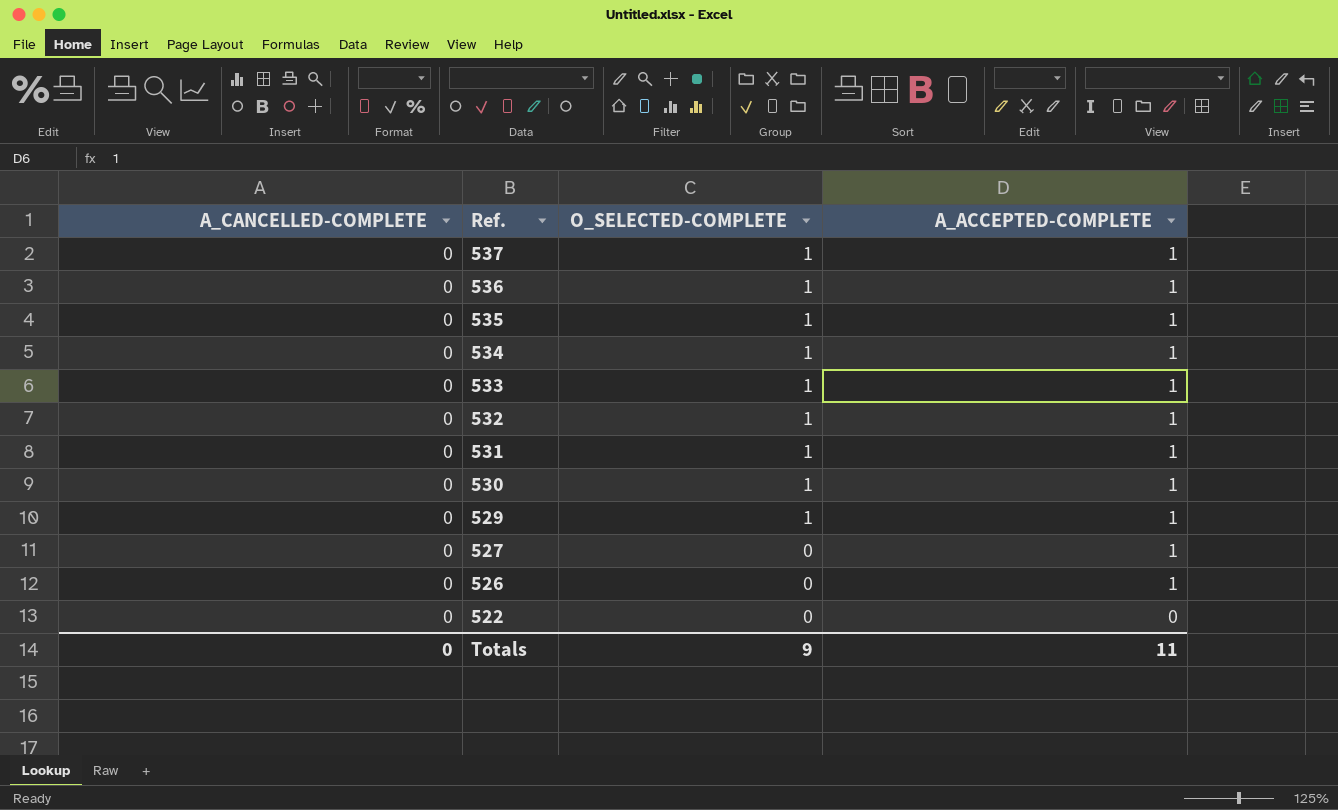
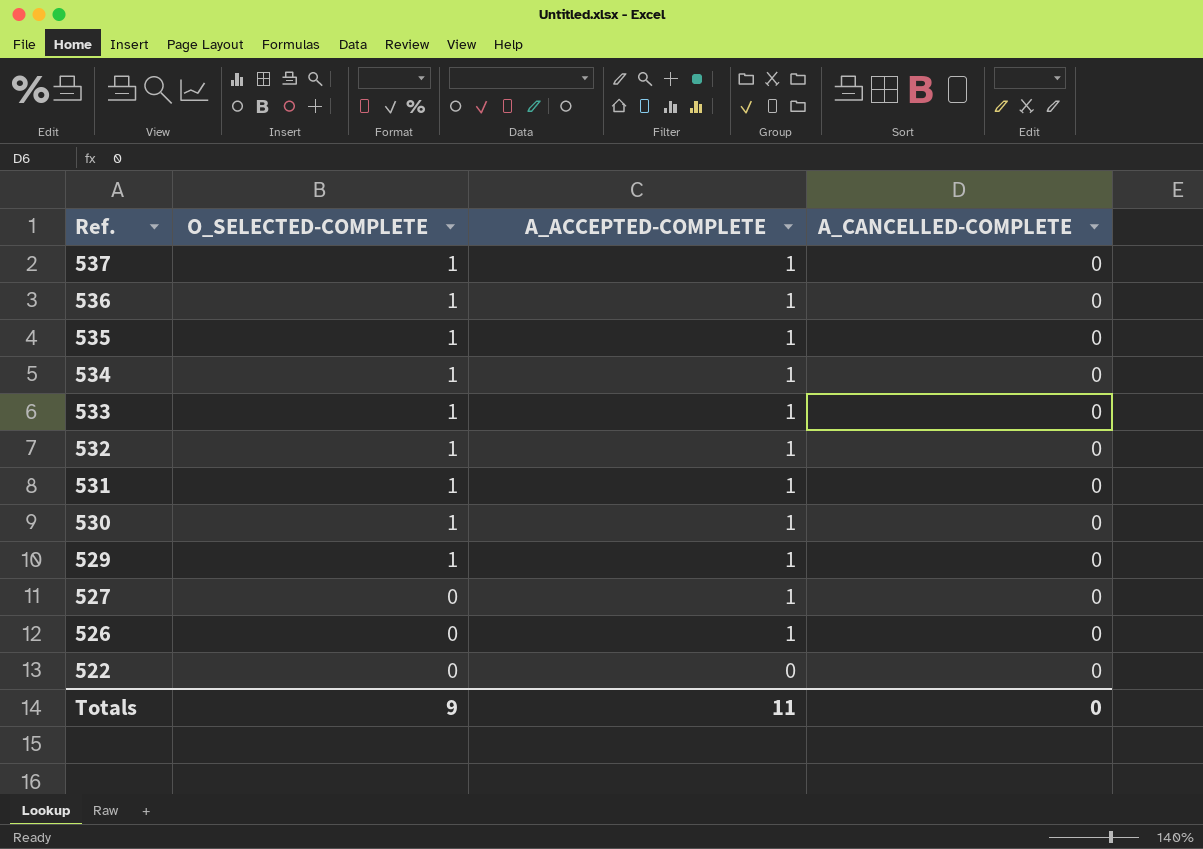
column A_CANCELLED-COMPLETE | position: 1 -> 4

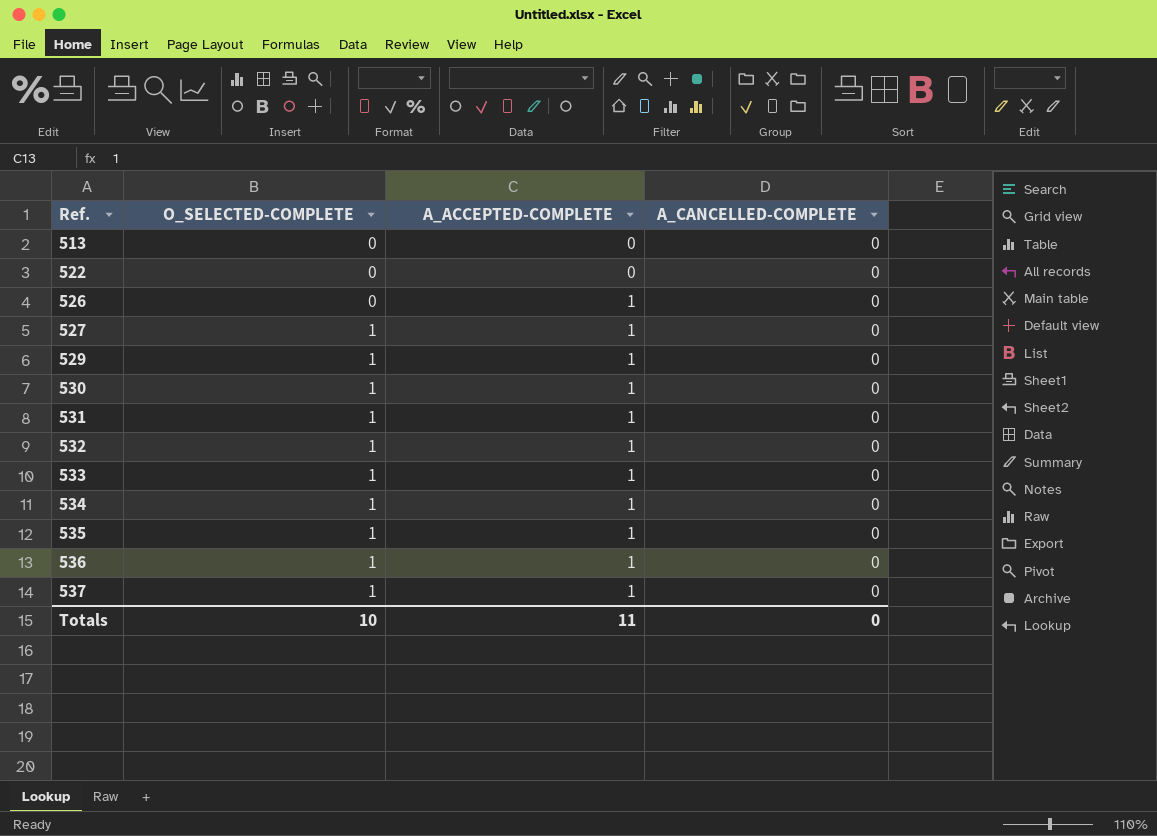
row order: Ref. descending -> Ref. ascending
row 513: none -> 0 | 0 | 0
527 | O_SELECTED-COMPLETE: 0 -> 1
Totals | O_SELECTED-COMPLETE: 9 -> 10

